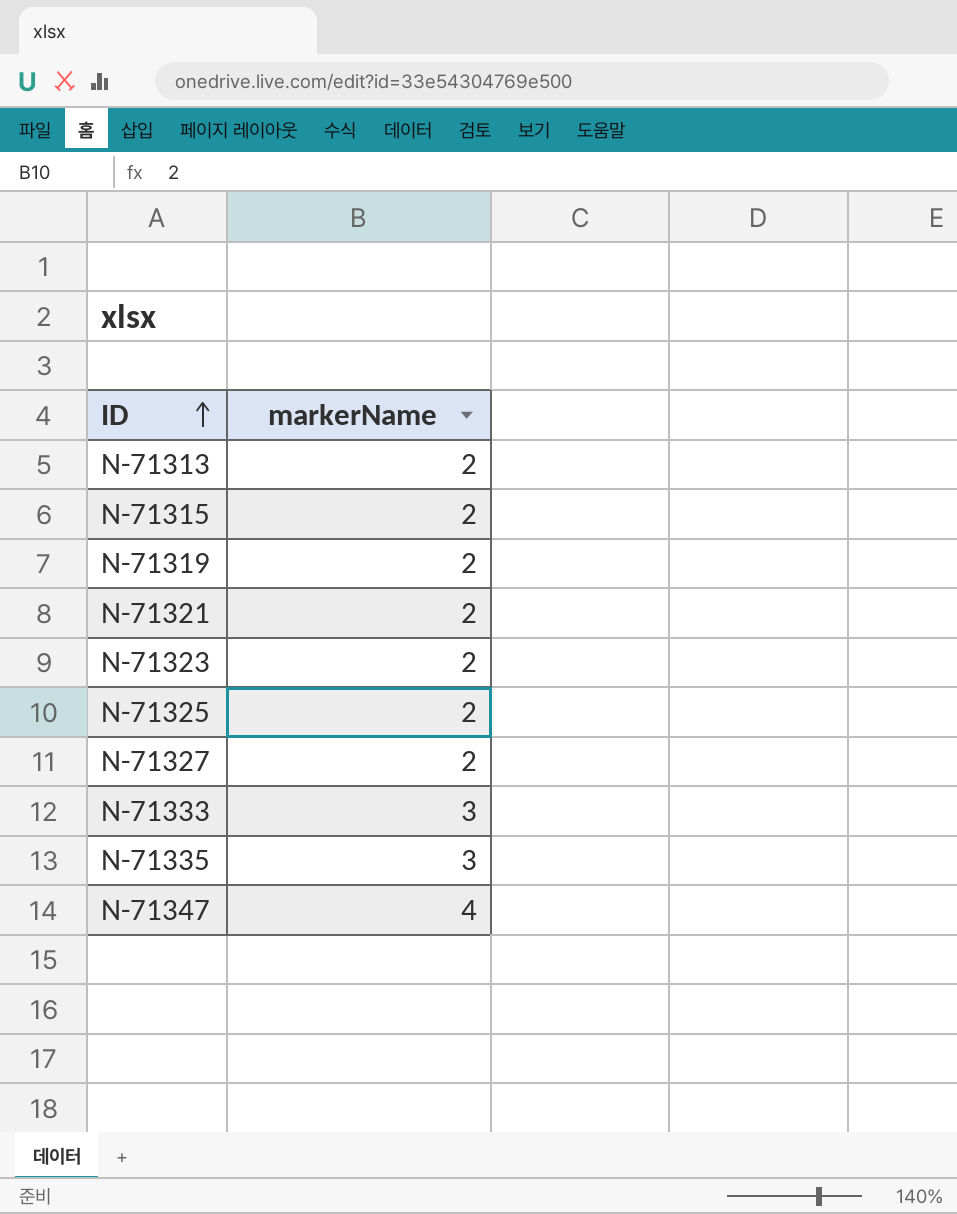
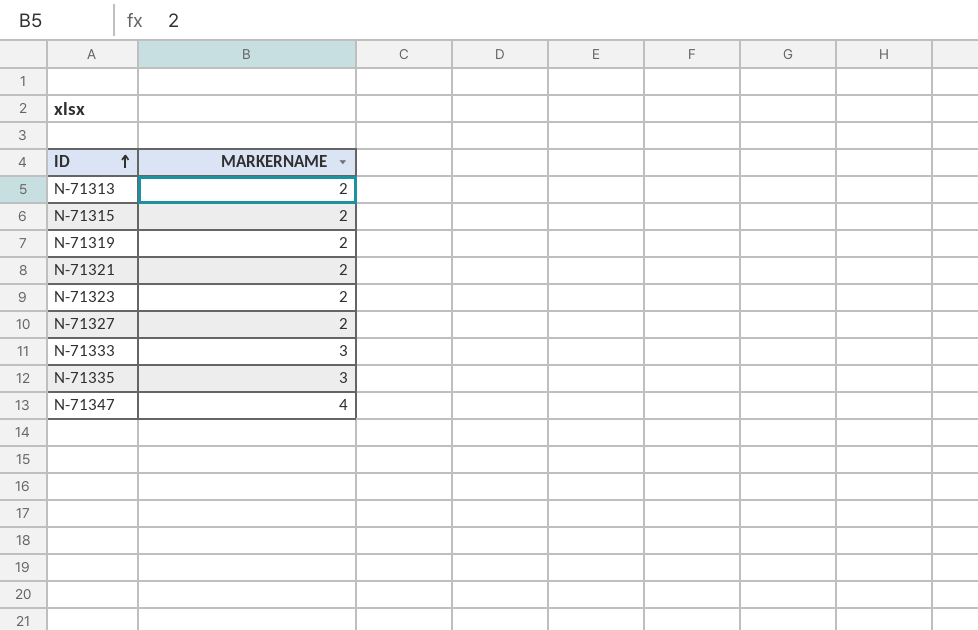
column name: markerName -> MARKERNAME
row N-71325: 2 -> none

